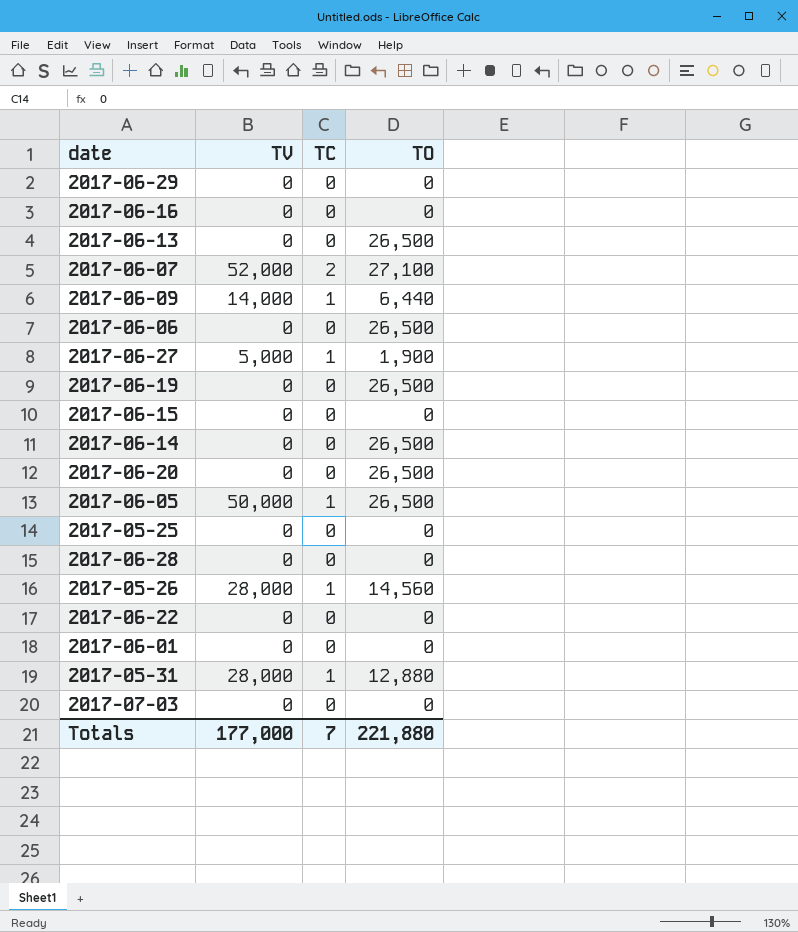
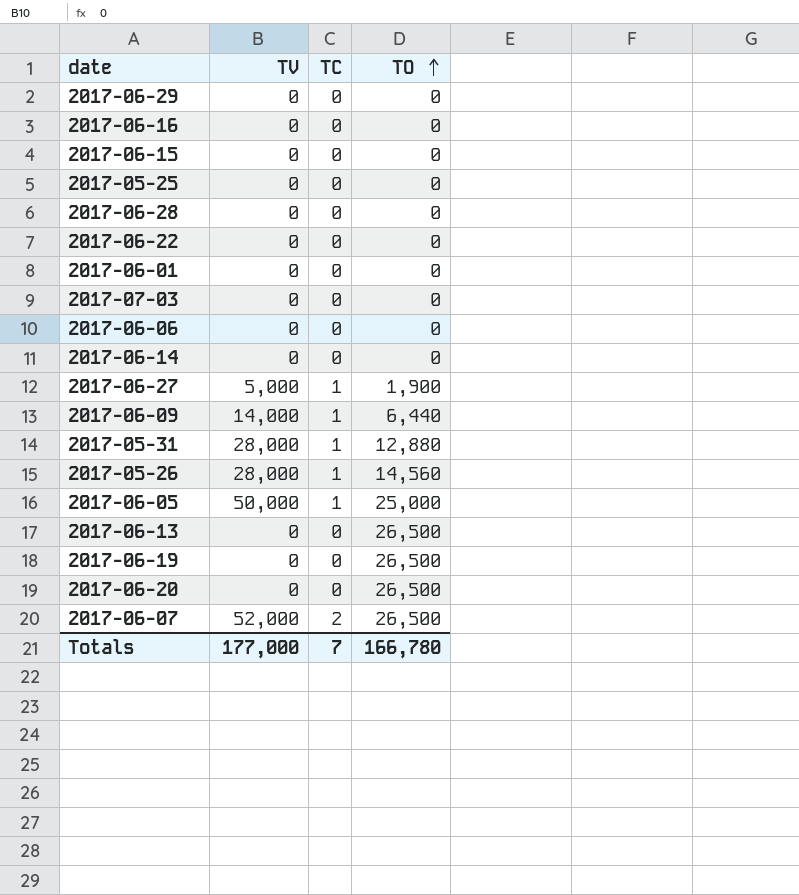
row order: none -> TO ascending
2017-06-06 | TO: 26,500 -> 0
2017-06-14 | TO: 26,500 -> 0
2017-06-05 | TO: 26,500 -> 25,000
2017-06-07 | TO: 27,100 -> 26,500
Totals | TO: 221,880 -> 166,780

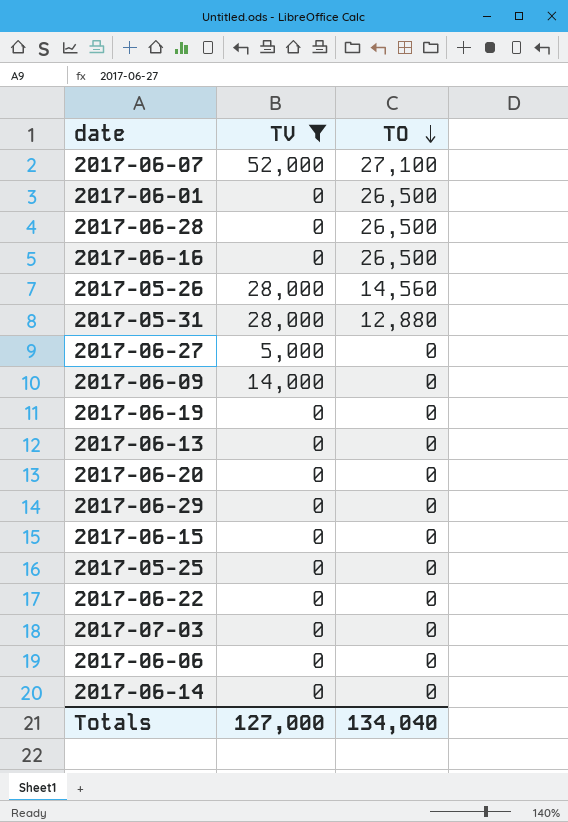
filter: none -> TV != 50,000
row order: TO ascending -> TO descending
column TC | position: 3 -> none
2017-06-07 | TO: 26,500 -> 27,100
2017-06-01 | TO: 0 -> 26,500
2017-06-28 | TO: 0 -> 26,500
2017-06-16 | TO: 0 -> 26,500
2017-06-27 | TO: 1,900 -> 0
2017-06-09 | TO: 6,440 -> 0
2017-06-19 | TO: 26,500 -> 0
2017-06-13 | TO: 26,500 -> 0
2017-06-20 | TO: 26,500 -> 0
Totals | TV: 177,000 -> 127,000
Totals | TO: 166,780 -> 134,040

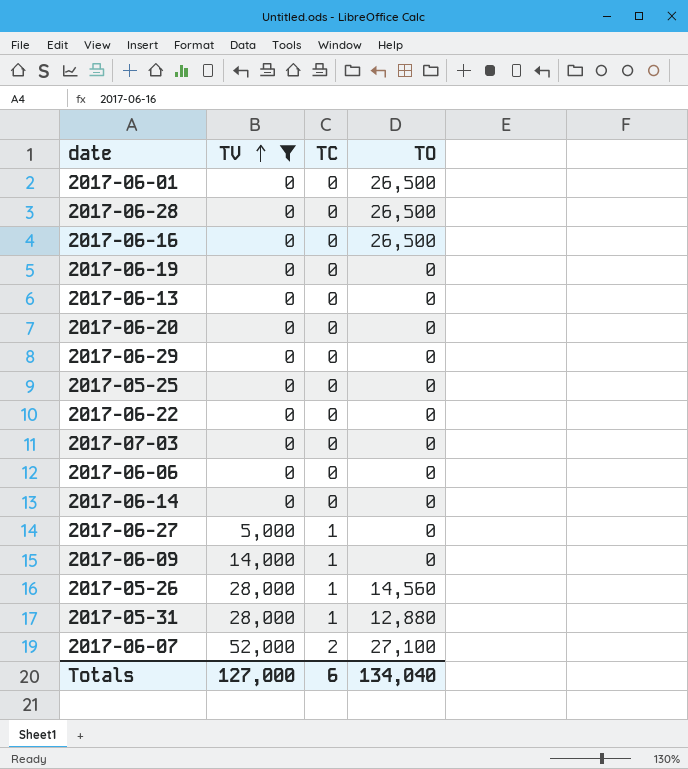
row order: TO descending -> TV ascending
column TC | position: none -> 3
row 2017-06-15: 0 | 0 -> none

